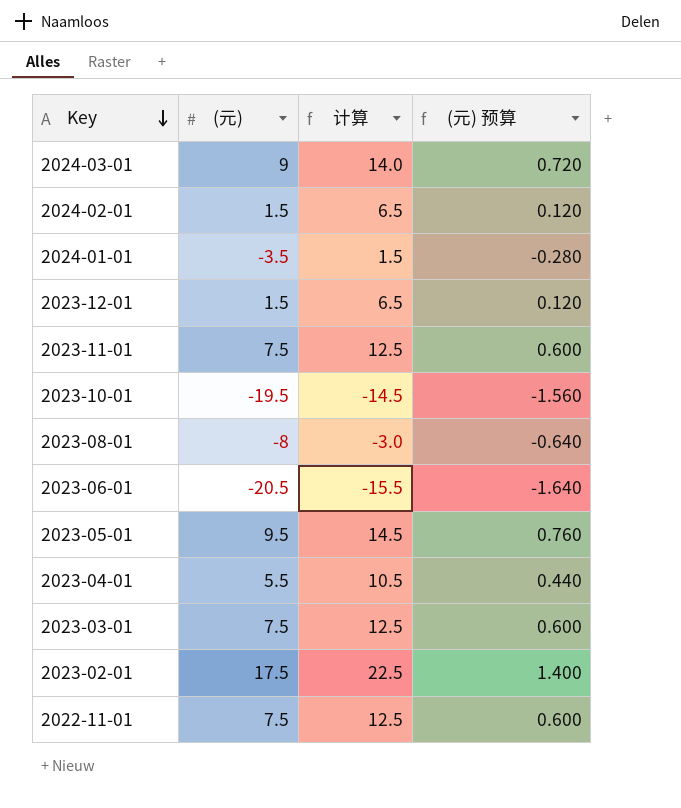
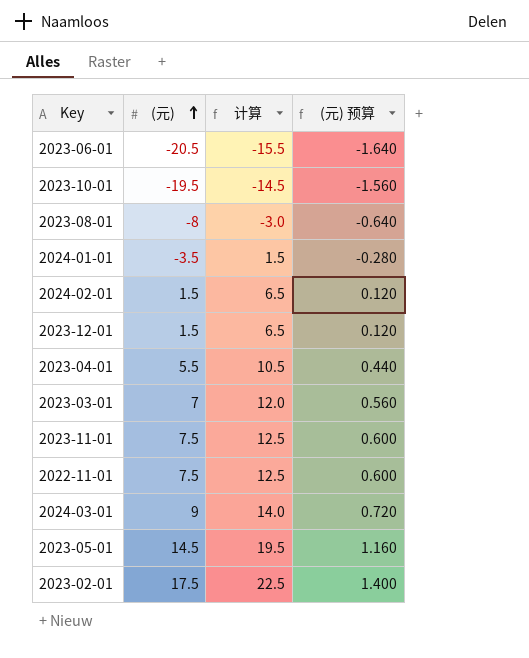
row order: Key descending -> (元) ascending
2023-03-01 | (元): 7.5 -> 7
2023-03-01 | 计算: 12.5 -> 12.0
2023-03-01 | (元) 预算: 0.600 -> 0.560
2023-05-01 | (元): 9.5 -> 14.5
2023-05-01 | 计算: 14.5 -> 19.5
2023-05-01 | (元) 预算: 0.760 -> 1.160

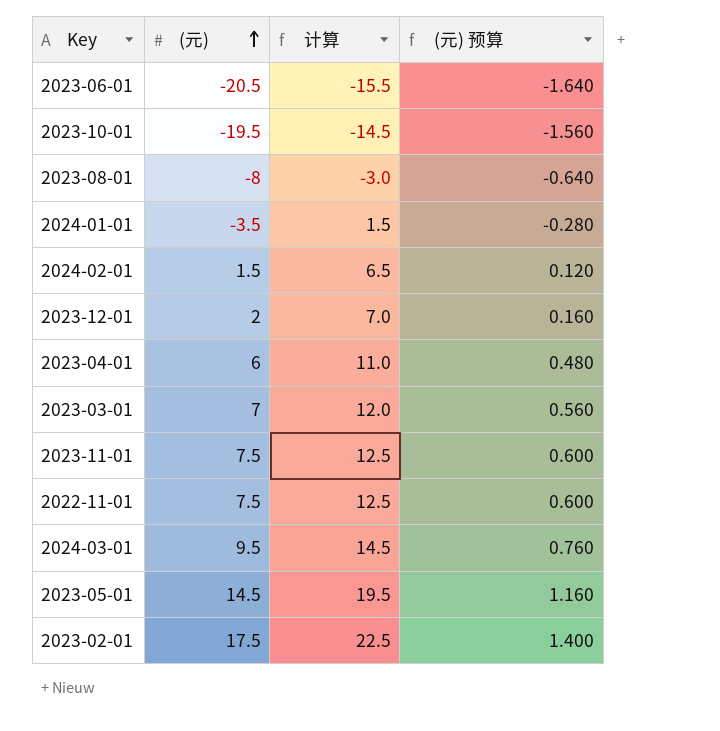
2023-12-01 | (元): 1.5 -> 2
2023-12-01 | 计算: 6.5 -> 7.0
2023-12-01 | (元) 预算: 0.120 -> 0.160
2023-04-01 | (元): 5.5 -> 6
2023-04-01 | 计算: 10.5 -> 11.0
2023-04-01 | (元) 预算: 0.440 -> 0.480
2024-03-01 | (元): 9 -> 9.5
2024-03-01 | 计算: 14.0 -> 14.5
2024-03-01 | (元) 预算: 0.720 -> 0.760

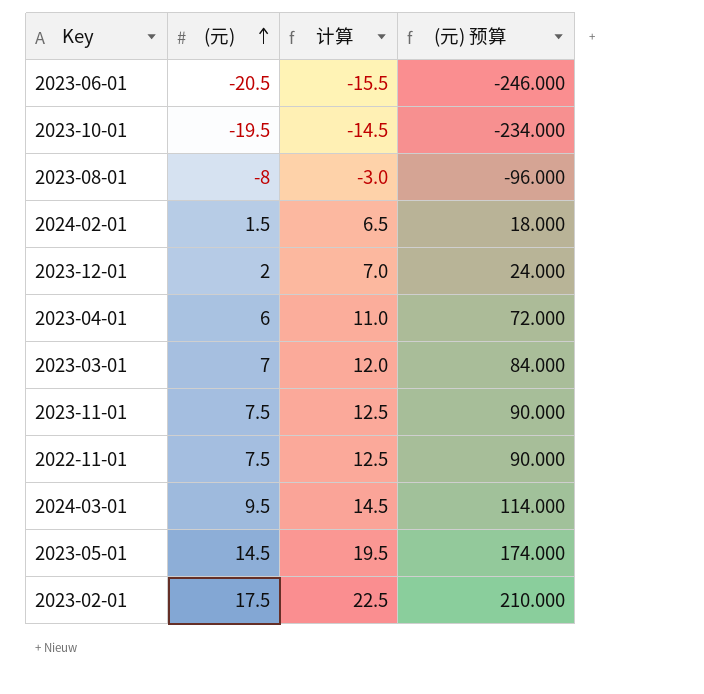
column (元) 预算 | formula: [(元)] * 0.08 -> [(元)] * 12
row 2024-01-01: -3.5 | 1.5 | -0.280 -> none

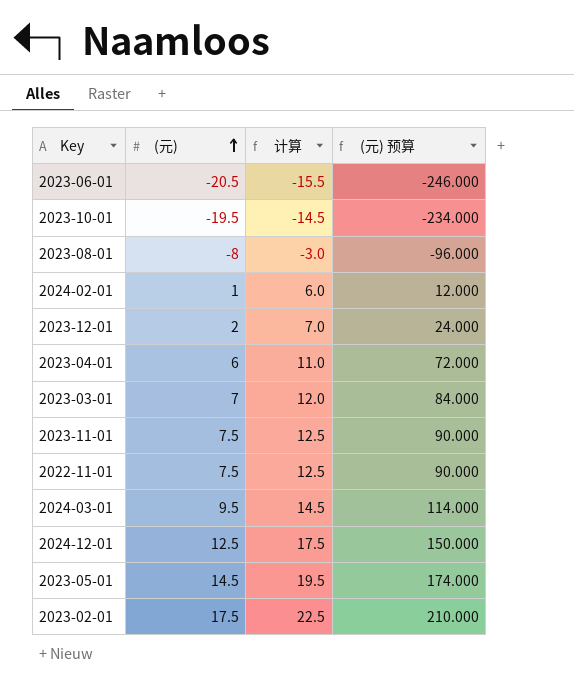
2024-02-01 | (元): 1.5 -> 1
2024-02-01 | 计算: 6.5 -> 6.0
2024-02-01 | (元) 预算: 18.000 -> 12.000
row 2024-12-01: none -> 12.5 | 17.5 | 150.000

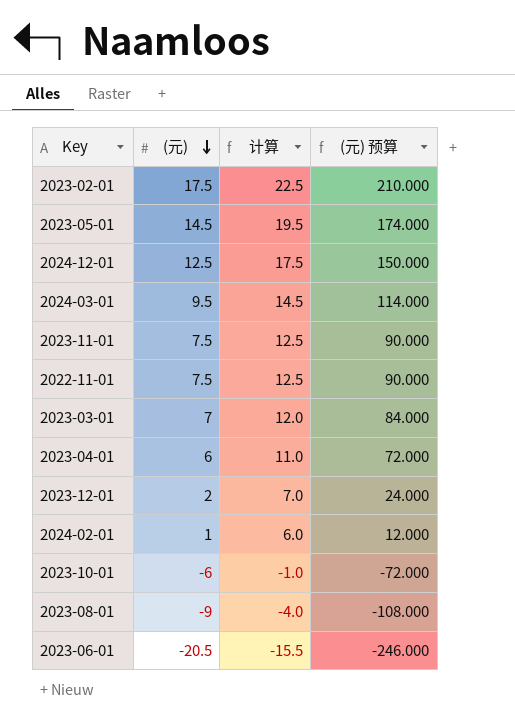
row order: (元) ascending -> (元) descending
2023-10-01 | (元): -19.5 -> -6
2023-10-01 | 计算: -14.5 -> -1.0
2023-10-01 | (元) 预算: -234.000 -> -72.000
2023-08-01 | (元): -8 -> -9
2023-08-01 | 计算: -3.0 -> -4.0
2023-08-01 | (元) 预算: -96.000 -> -108.000

